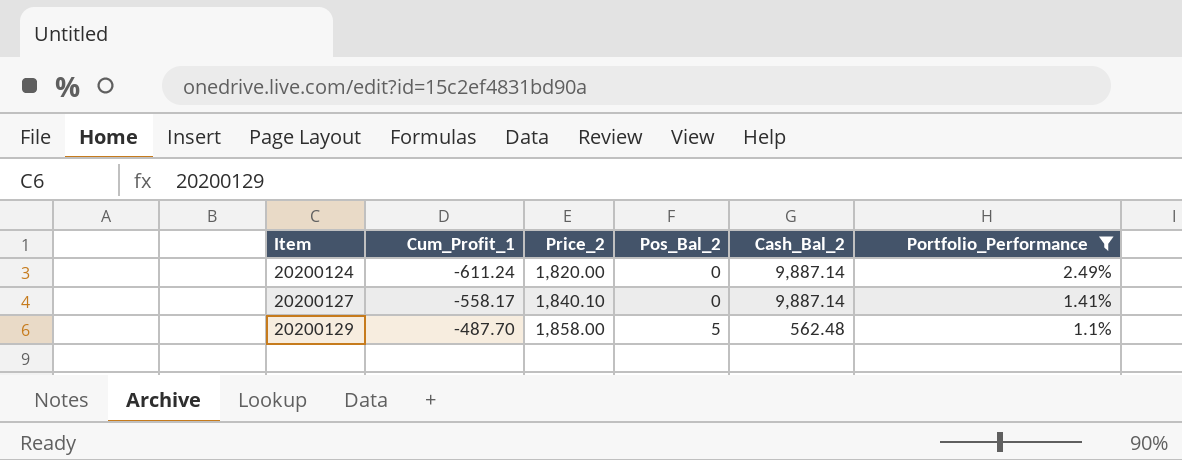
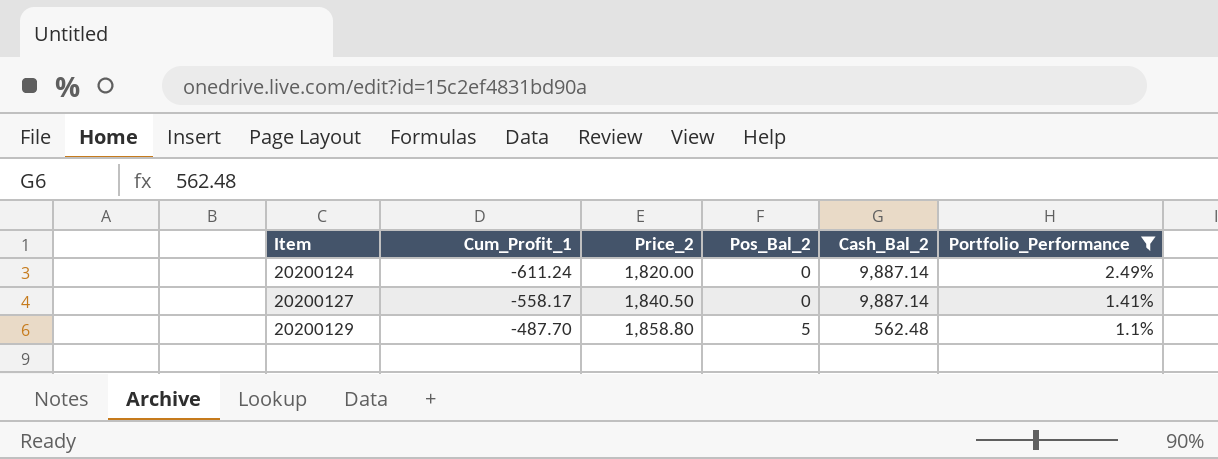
20200127 | Price_2: 1,840.10 -> 1,840.50
20200129 | Price_2: 1,858.00 -> 1,858.80

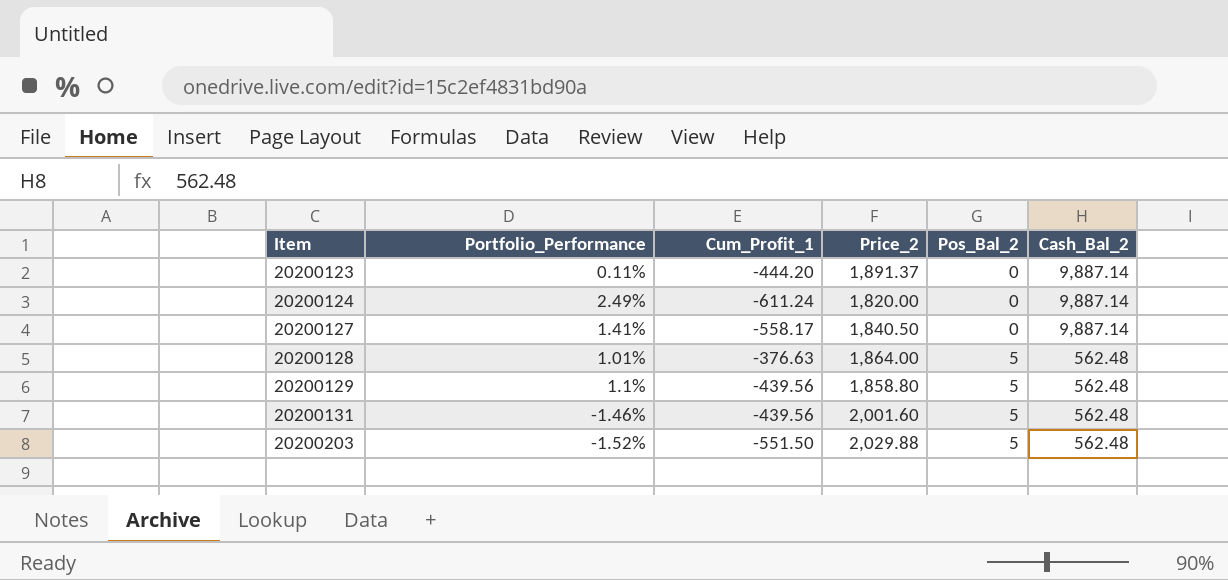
filter: Portfolio_Performance >= 1.1% -> none
column Portfolio_Performance | position: 6 -> 2
20200129 | Cum_Profit_1: -487.70 -> -439.56

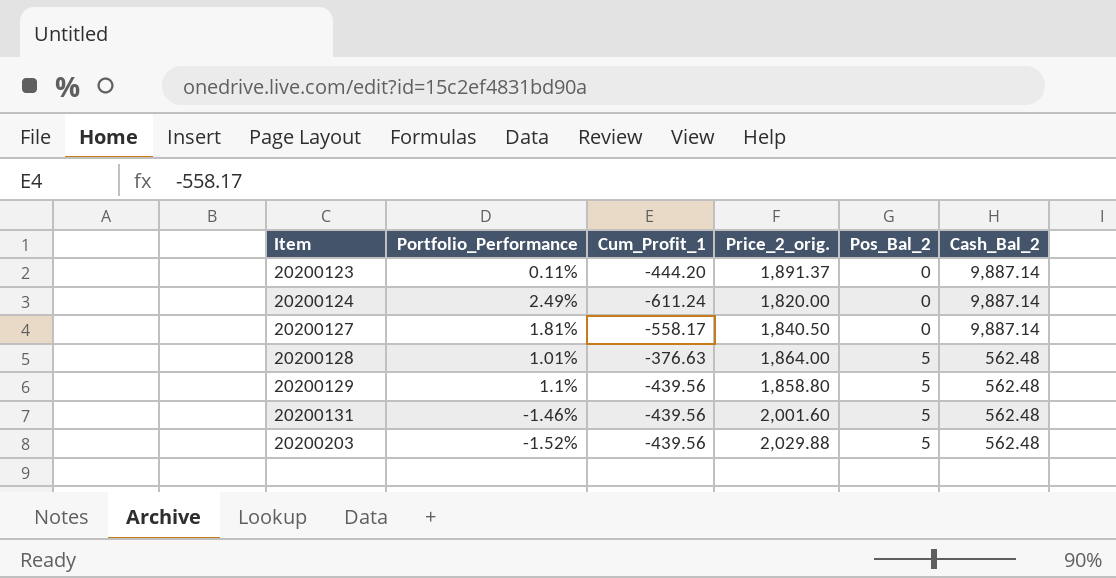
column name: Price_2 -> Price_2_orig.
20200127 | Portfolio_Performance: 1.41% -> 1.81%
20200203 | Cum_Profit_1: -551.50 -> -439.56

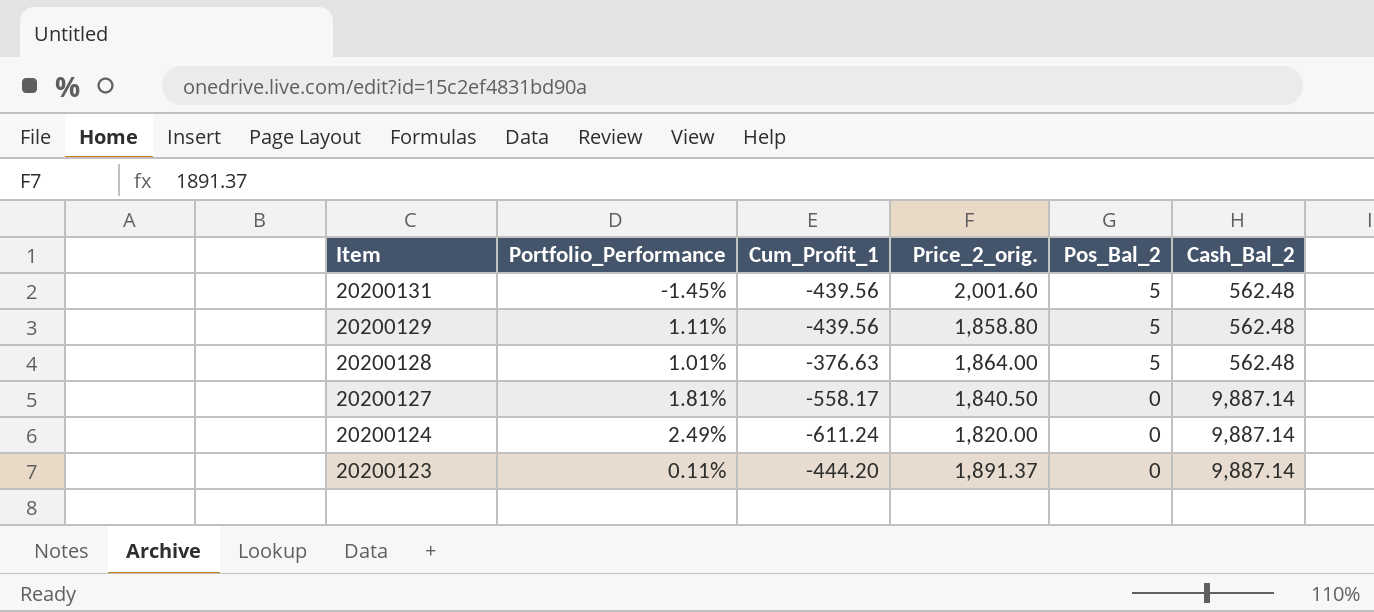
row order: Item ascending -> Item descending
row 20200203: -1.52% | -439.56 | 2,029.88 | 5 | 562.48 -> none
20200131 | Portfolio_Performance: -1.46% -> -1.45%
20200129 | Portfolio_Performance: 1.1% -> 1.11%

